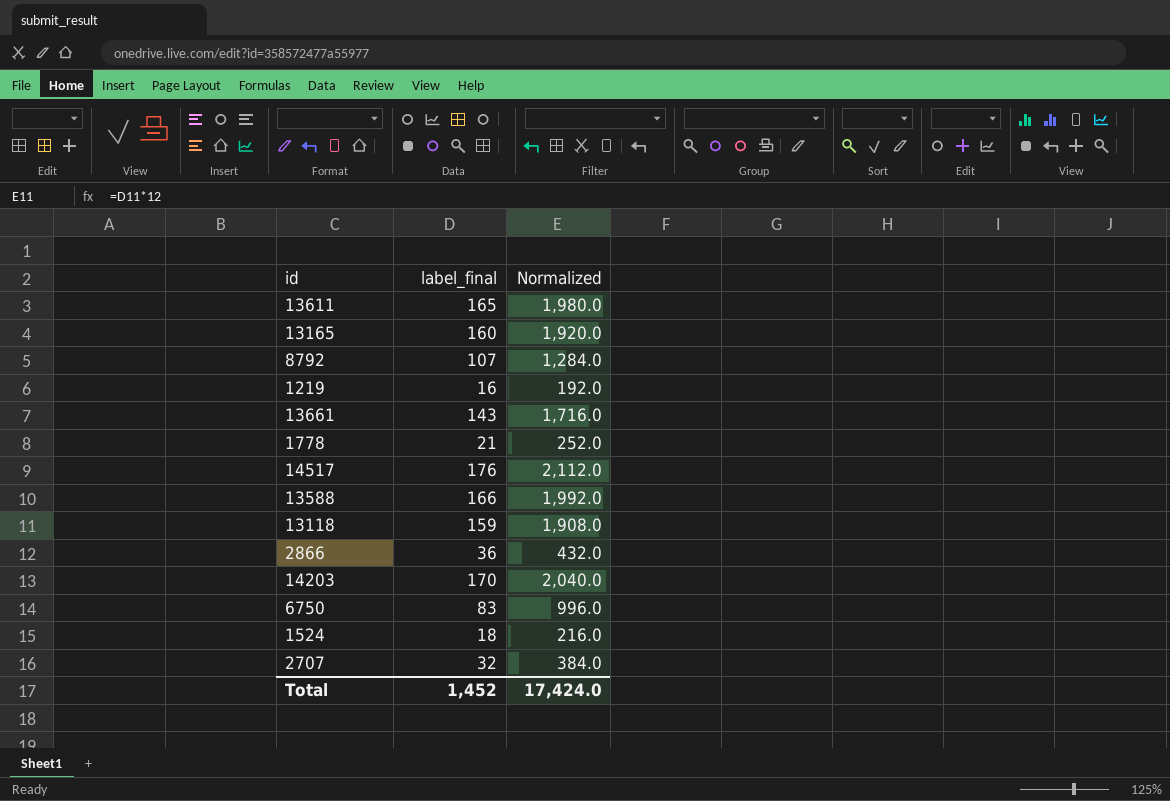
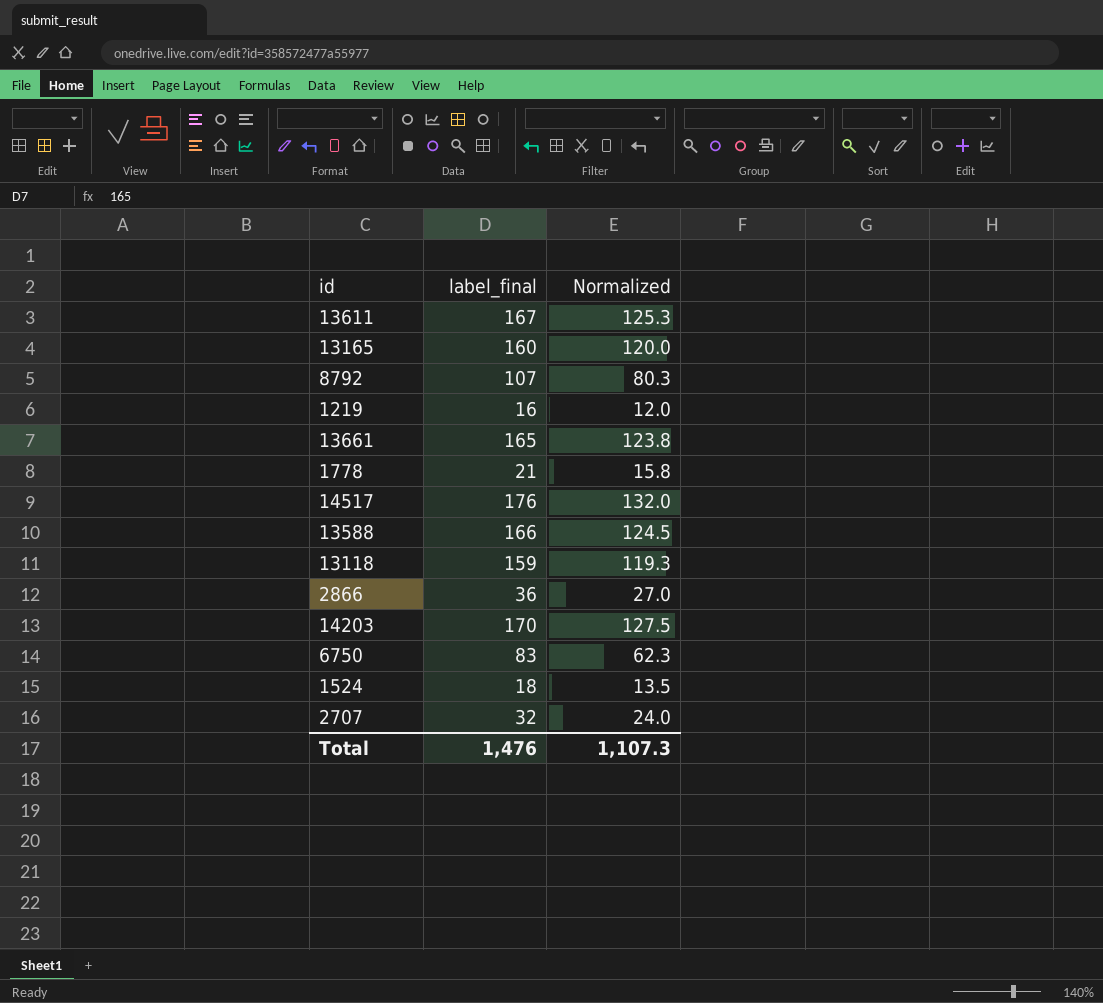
column Normalized | formula: [label_final] * 12 -> [label_final] * 0.75
13611 | label_final: 165 -> 167
13661 | label_final: 143 -> 165
Total | label_final: 1,452 -> 1,476
Total | Normalized: 17,424.0 -> 1,107.3

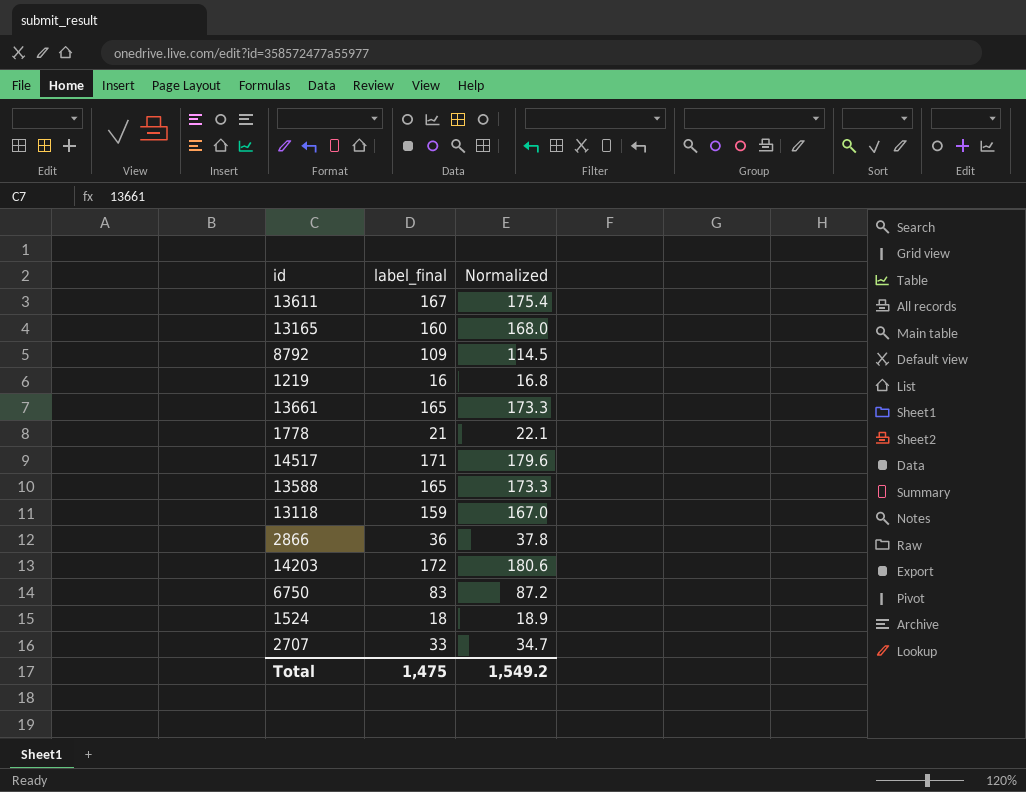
column Normalized | formula: [label_final] * 0.75 -> [label_final] * 1.05
8792 | label_final: 107 -> 109
14517 | label_final: 176 -> 171
13588 | label_final: 166 -> 165
14203 | label_final: 170 -> 172
2707 | label_final: 32 -> 33
Total | label_final: 1,476 -> 1,475
Total | Normalized: 1,107.3 -> 1,549.2

